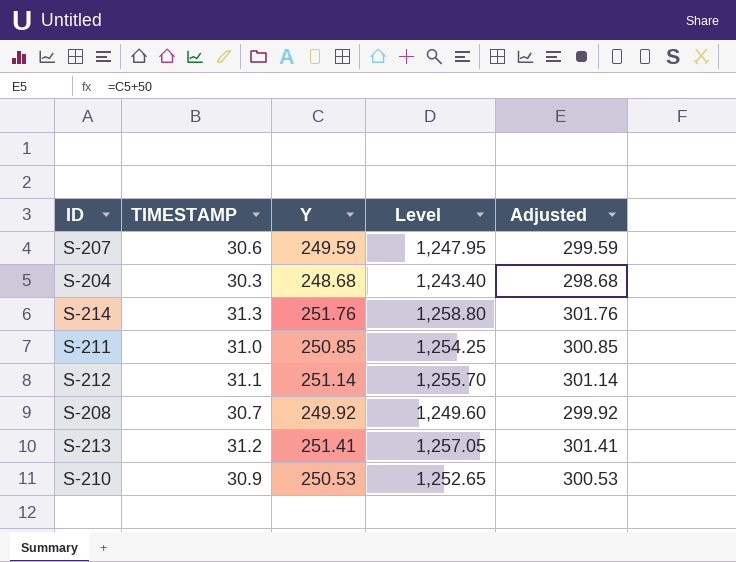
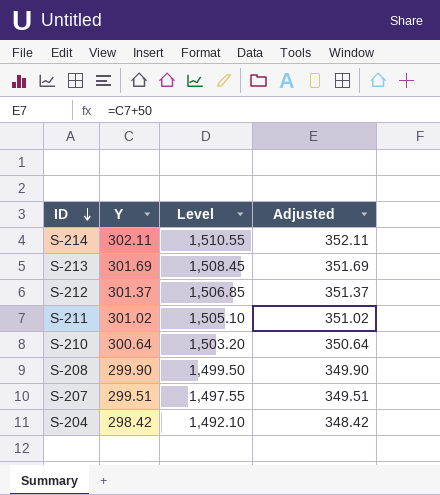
row order: none -> ID descending
column TIMESTAMP | position: 2 -> none
S-214 | Y: 251.76 -> 302.11
S-214 | Level: 1,258.80 -> 1,510.55
S-214 | Adjusted: 301.76 -> 352.11
S-213 | Y: 251.41 -> 301.69
S-213 | Level: 1,257.05 -> 1,508.45
S-213 | Adjusted: 301.41 -> 351.69
S-212 | Y: 251.14 -> 301.37
S-212 | Level: 1,255.70 -> 1,506.85
S-212 | Adjusted: 301.14 -> 351.37
S-211 | Y: 250.85 -> 301.02
S-211 | Level: 1,254.25 -> 1,505.10
S-211 | Adjusted: 300.85 -> 351.02
S-210 | Y: 250.53 -> 300.64
S-210 | Level: 1,252.65 -> 1,503.20
S-210 | Adjusted: 300.53 -> 350.64
S-208 | Y: 249.92 -> 299.90
S-208 | Level: 1,249.60 -> 1,499.50
S-208 | Adjusted: 299.92 -> 349.90
S-207 | Y: 249.59 -> 299.51
S-207 | Level: 1,247.95 -> 1,497.55
S-207 | Adjusted: 299.59 -> 349.51
S-204 | Y: 248.68 -> 298.42
S-204 | Level: 1,243.40 -> 1,492.10
S-204 | Adjusted: 298.68 -> 348.42

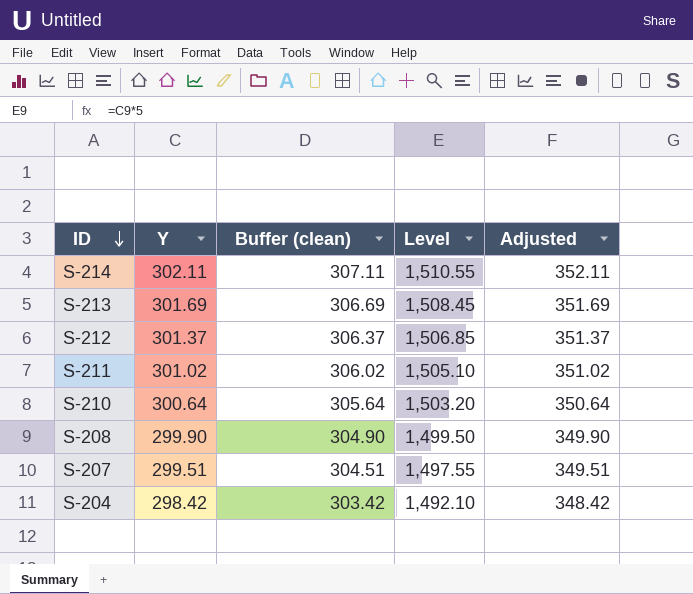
column Buffer (clean) | formula: none -> [Y] + 5

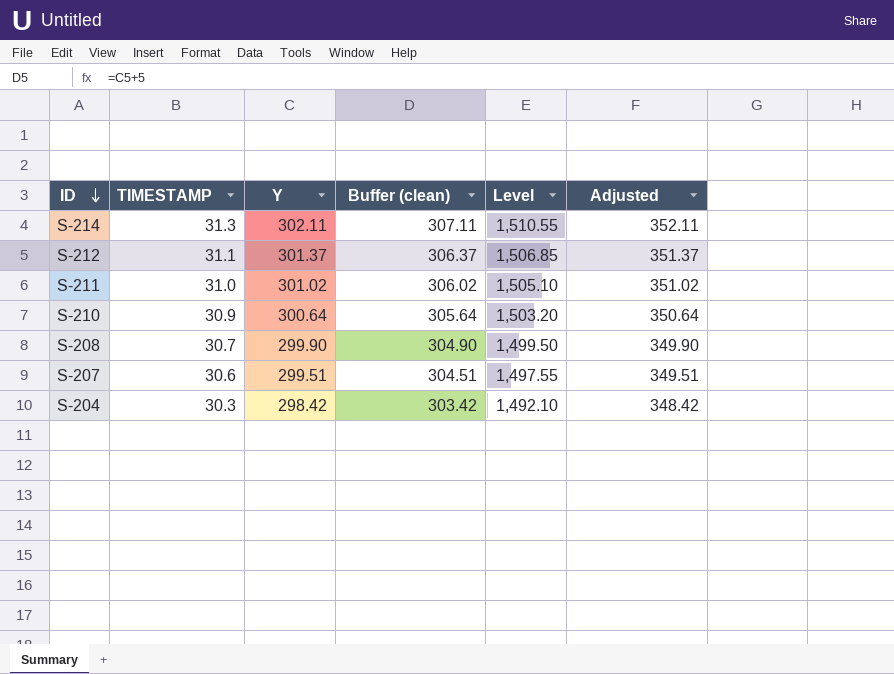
column TIMESTAMP | position: none -> 2
row S-213: 301.69 | 306.69 | 1,508.45 | 351.69 -> none

